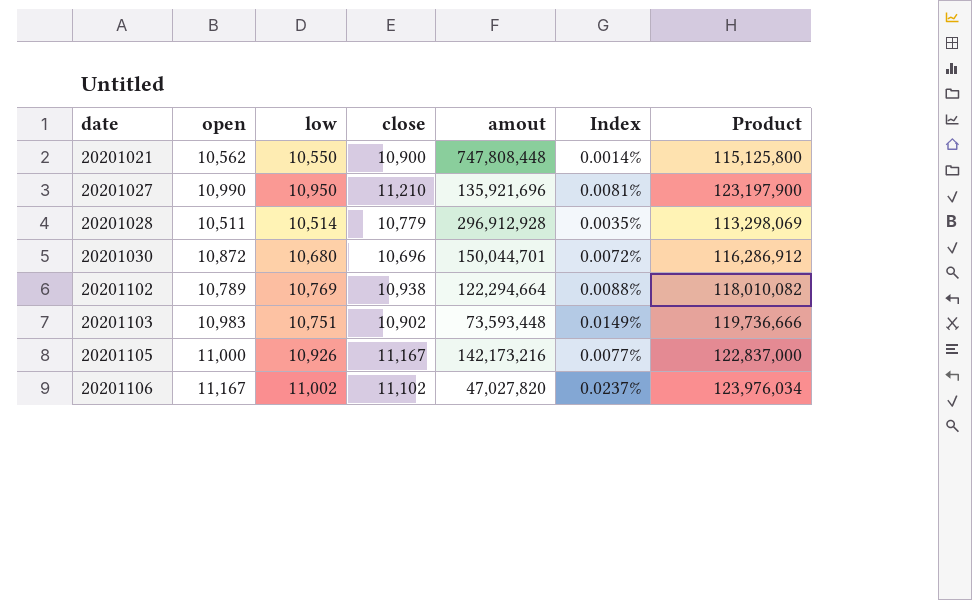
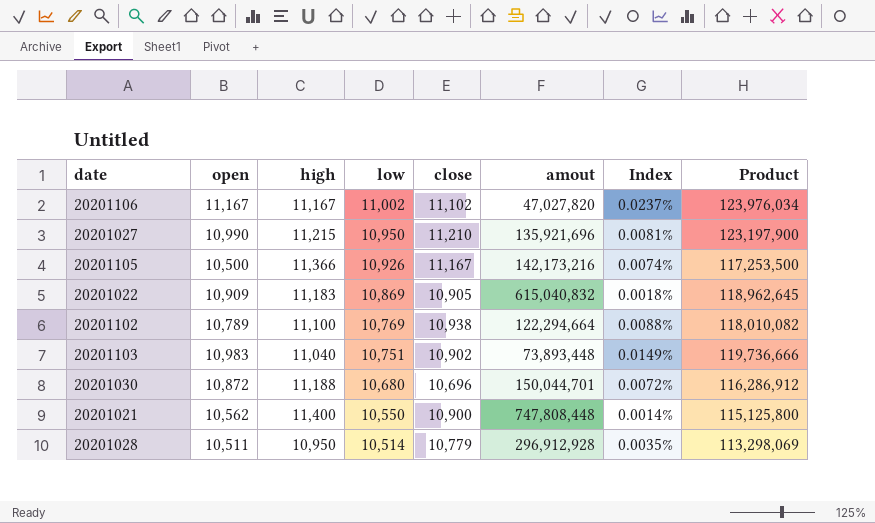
row order: date ascending -> low descending
column high | position: none -> 3
20201105 | open: 11,000 -> 10,500
20201105 | Index: 0.0077% -> 0.0074%
20201105 | Product: 122,837,000 -> 117,253,500
row 20201022: none -> 10,909 | 11,183 | 10,869 | 10,905 | 615,040,832 | 0.0018% | 118,962,645
20201103 | amout: 73,593,448 -> 73,893,448

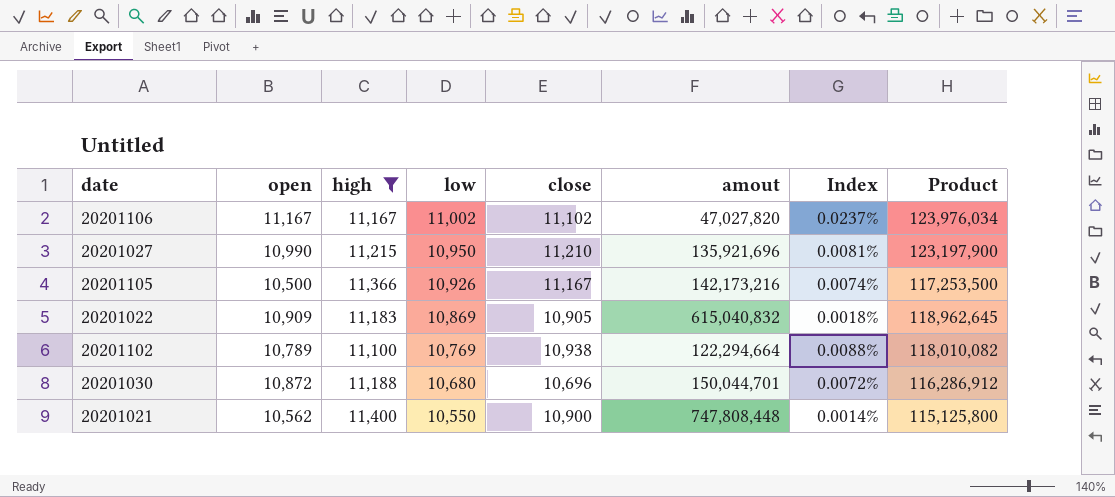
filter: none -> high >= 11,100

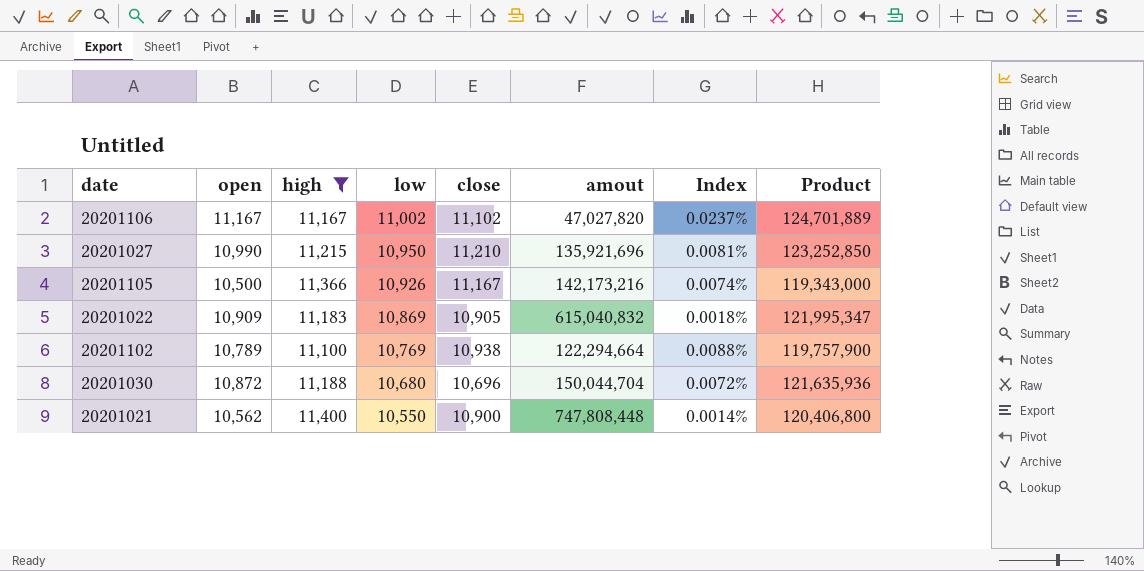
column Product | formula: [open] * [close] -> [open] * [high]
20201030 | amout: 150,044,701 -> 150,044,704

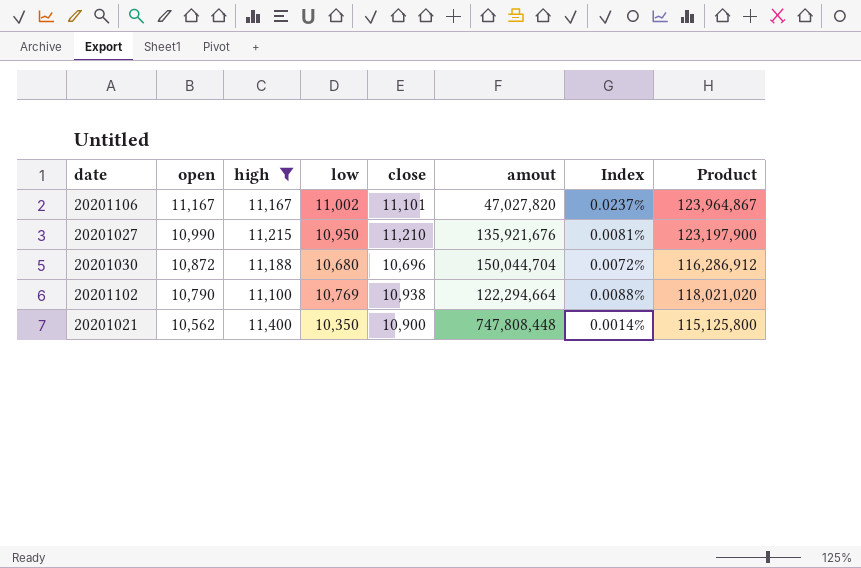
row order: low descending -> open descending
column Product | formula: [open] * [high] -> [open] * [close]
row 20201105: 10,500 | 11,366 | 10,926 | 11,167 | 142,173,216 | 0.0074% | 119,343,000 -> none
row 20201022: 10,909 | 11,183 | 10,869 | 10,905 | 615,040,832 | 0.0018% | 121,995,347 -> none
20201106 | close: 11,102 -> 11,101
20201027 | amout: 135,921,696 -> 135,921,676
20201102 | open: 10,789 -> 10,790
20201021 | low: 10,550 -> 10,350

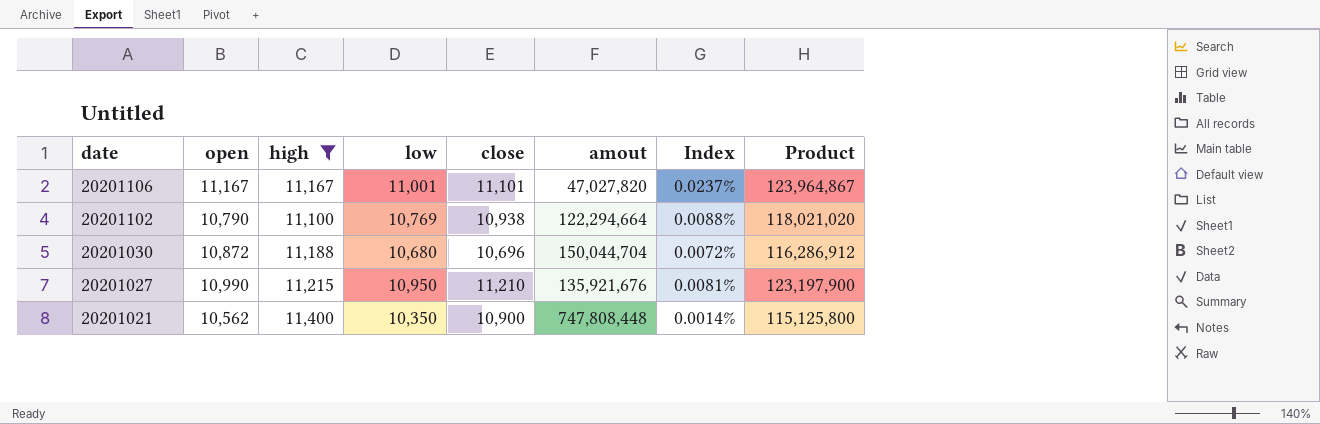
row order: open descending -> date descending
20201106 | low: 11,002 -> 11,001

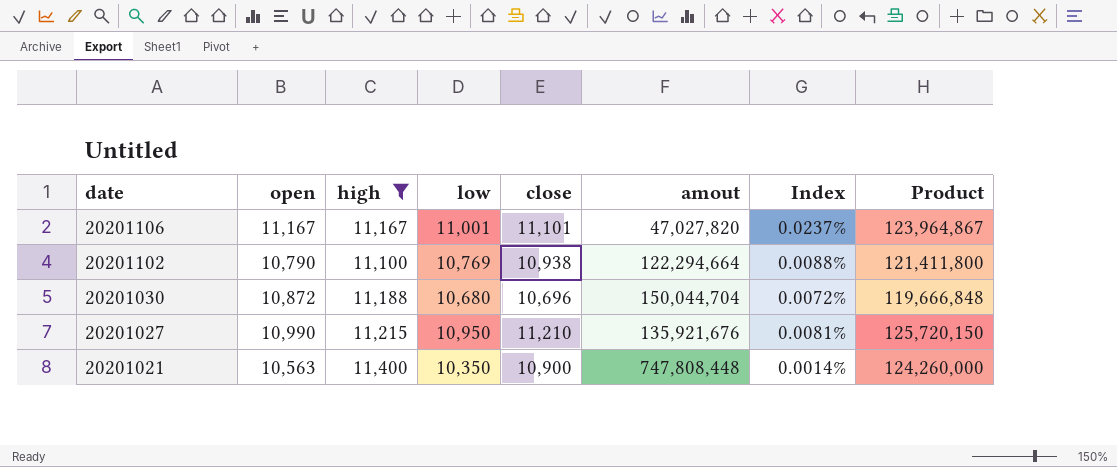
column Product | formula: [open] * [close] -> [high] * [close]
20201021 | open: 10,562 -> 10,563

